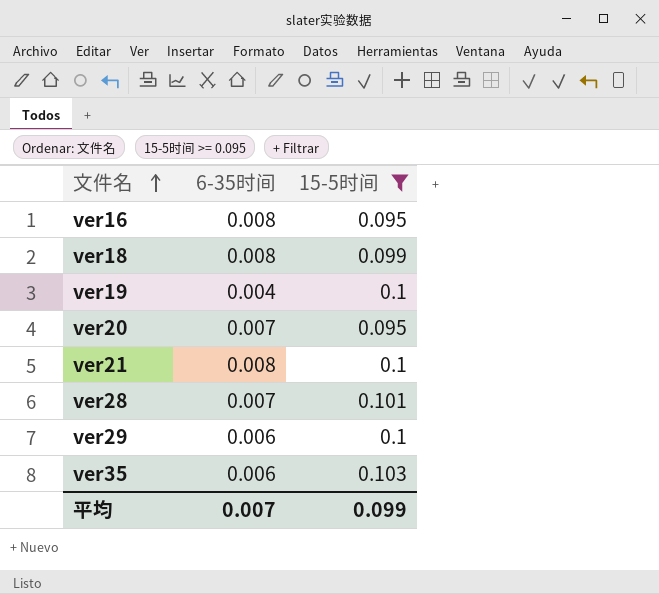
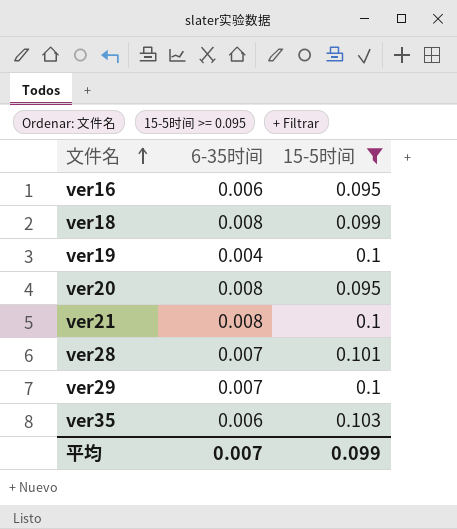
ver16 | 6-35时间: 0.008 -> 0.006
ver20 | 6-35时间: 0.007 -> 0.008
ver29 | 6-35时间: 0.006 -> 0.007

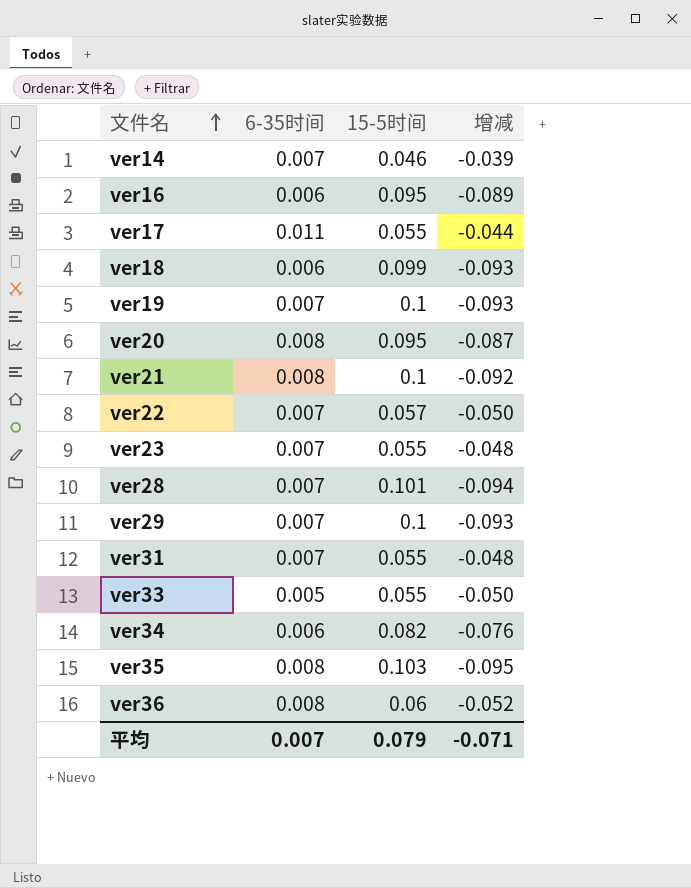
filter: 15-5时间 >= 0.095 -> none
column 增减 | formula: none -> [6-35时间] - [15-5时间]
ver18 | 6-35时间: 0.008 -> 0.006
ver19 | 6-35时间: 0.004 -> 0.007
ver35 | 6-35时间: 0.006 -> 0.008
平均 | 15-5时间: 0.099 -> 0.079

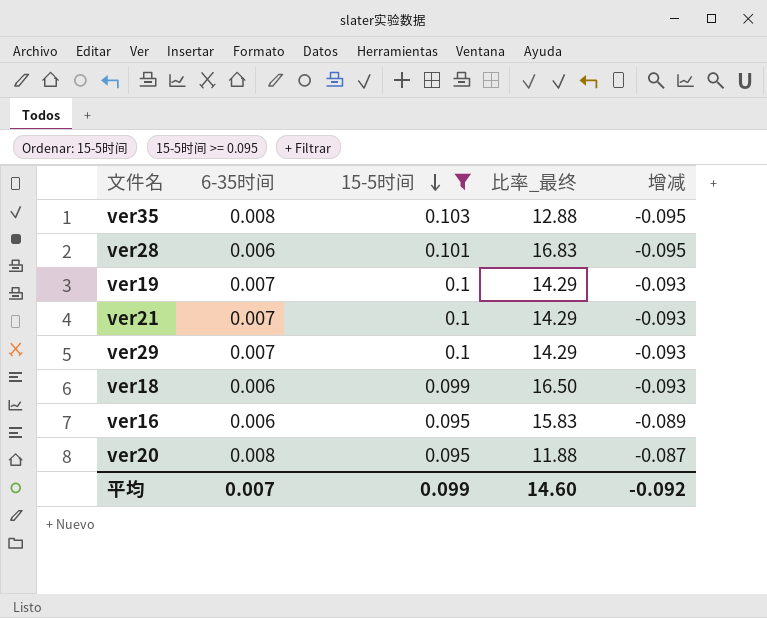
filter: none -> 15-5时间 >= 0.095
row order: 文件名 ascending -> 15-5时间 descending
column 比率_最终 | formula: none -> [15-5时间] / [6-35时间]
ver28 | 6-35时间: 0.007 -> 0.006
ver28 | 增减: -0.094 -> -0.095
ver21 | 6-35时间: 0.008 -> 0.007
ver21 | 增减: -0.092 -> -0.093
平均 | 15-5时间: 0.079 -> 0.099
平均 | 增减: -0.071 -> -0.092

